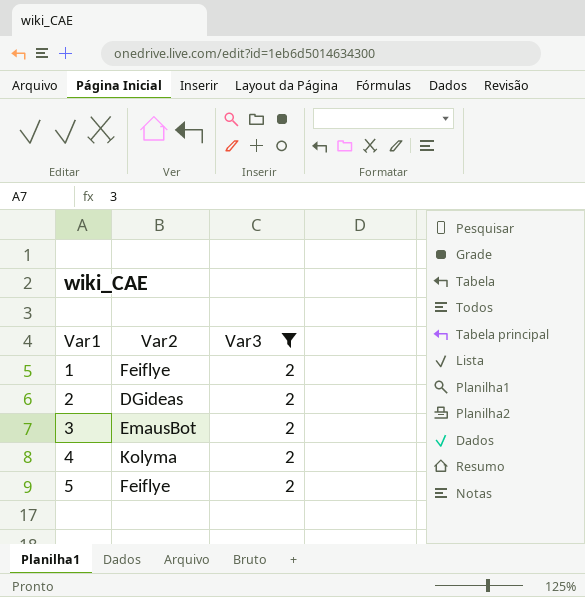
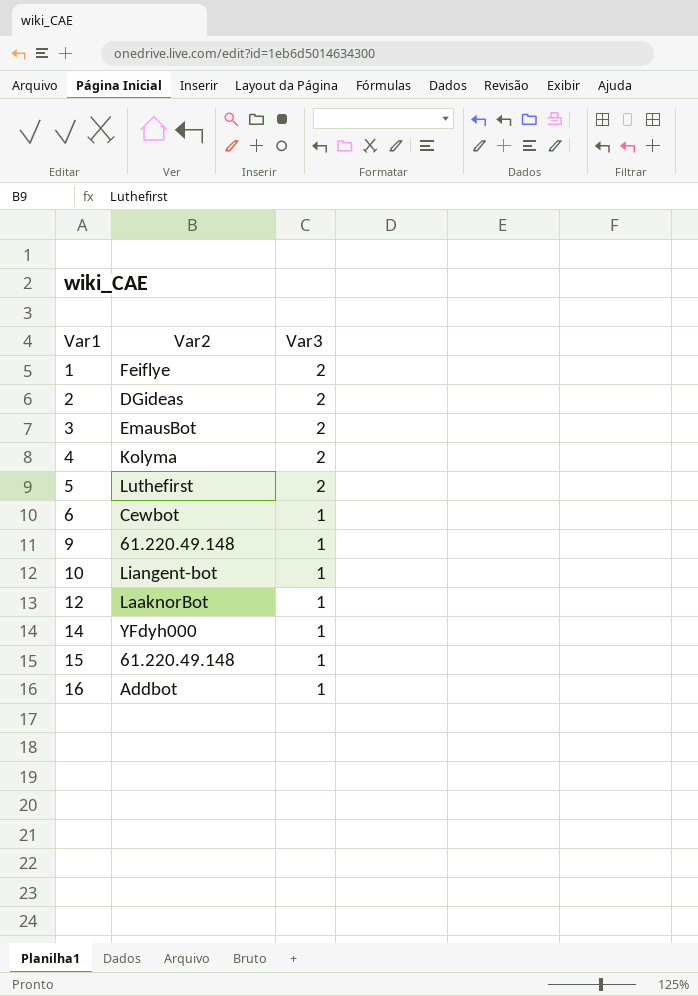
filter: Var3 = 2 -> none
5 | Var2: Feiflye -> Luthefirst

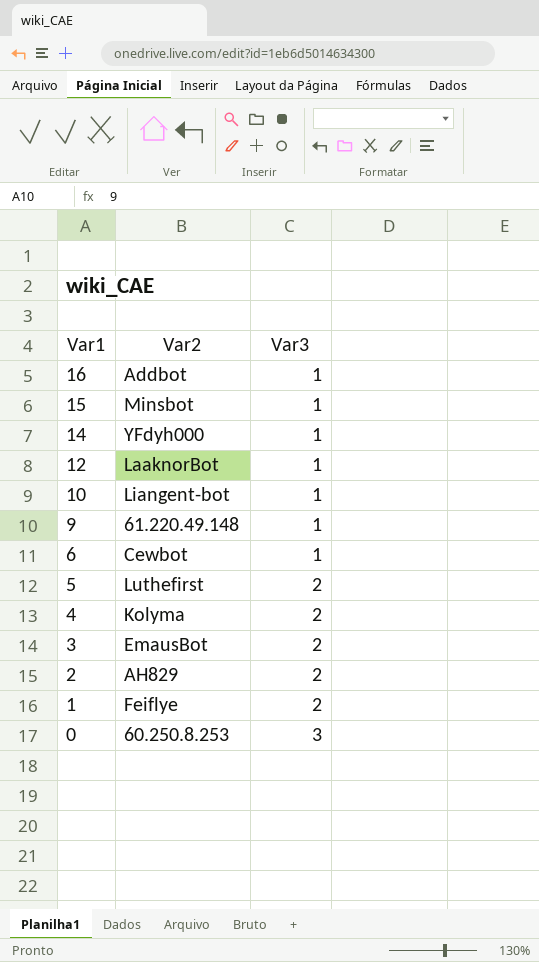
row order: Var1 ascending -> Var1 descending
15 | Var2: 61.220.49.148 -> Minsbot
2 | Var2: DGideas -> AH829
row 0: none -> 60.250.8.253 | 3

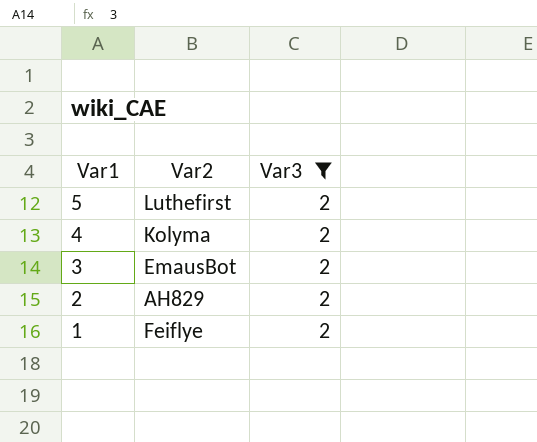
filter: none -> Var3 = 2

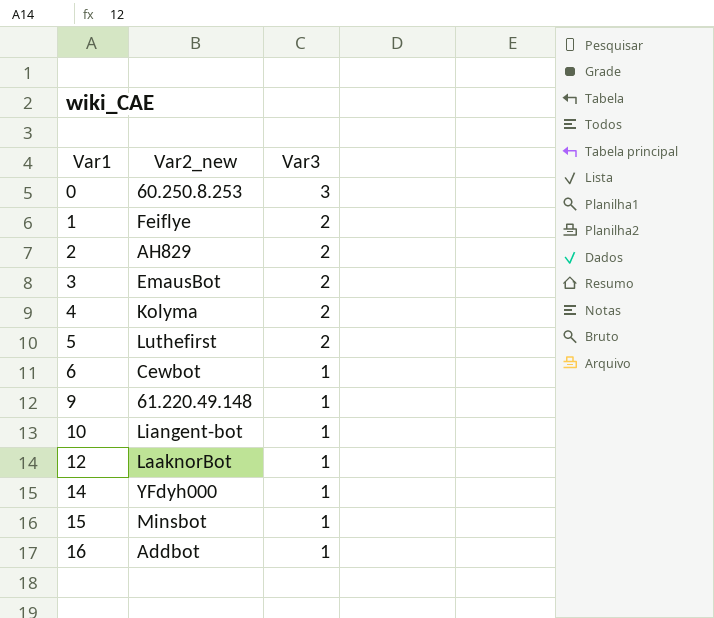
filter: Var3 = 2 -> none
row order: Var1 descending -> Var1 ascending
column name: Var2 -> Var2_new

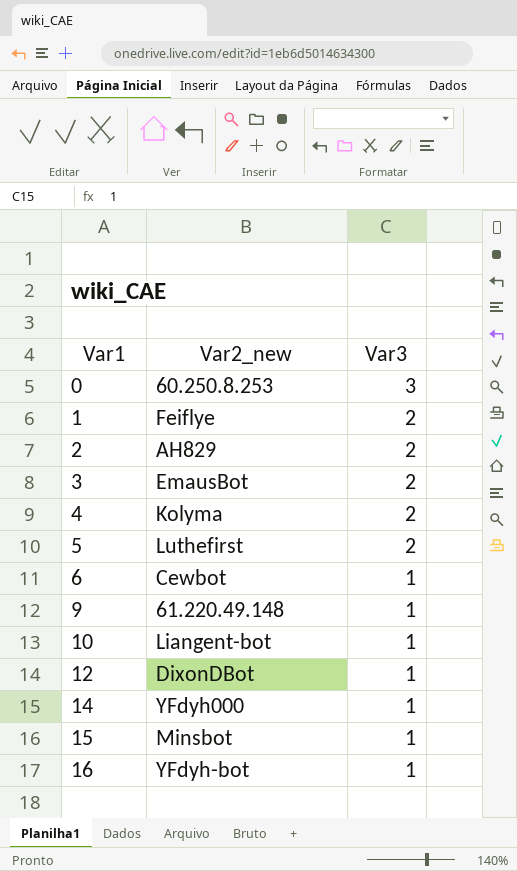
12 | Var2_new: LaaknorBot -> DixonDBot
16 | Var2_new: Addbot -> YFdyh-bot

